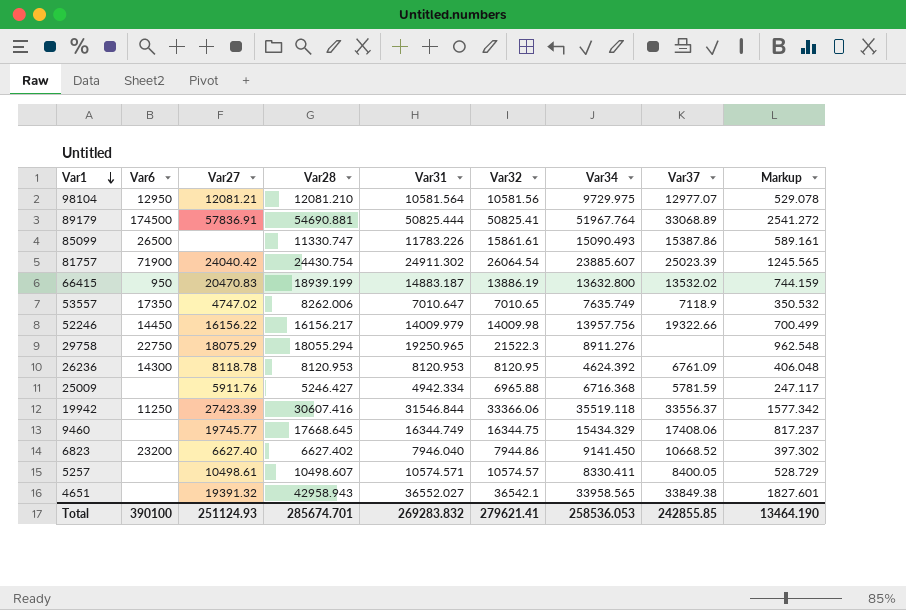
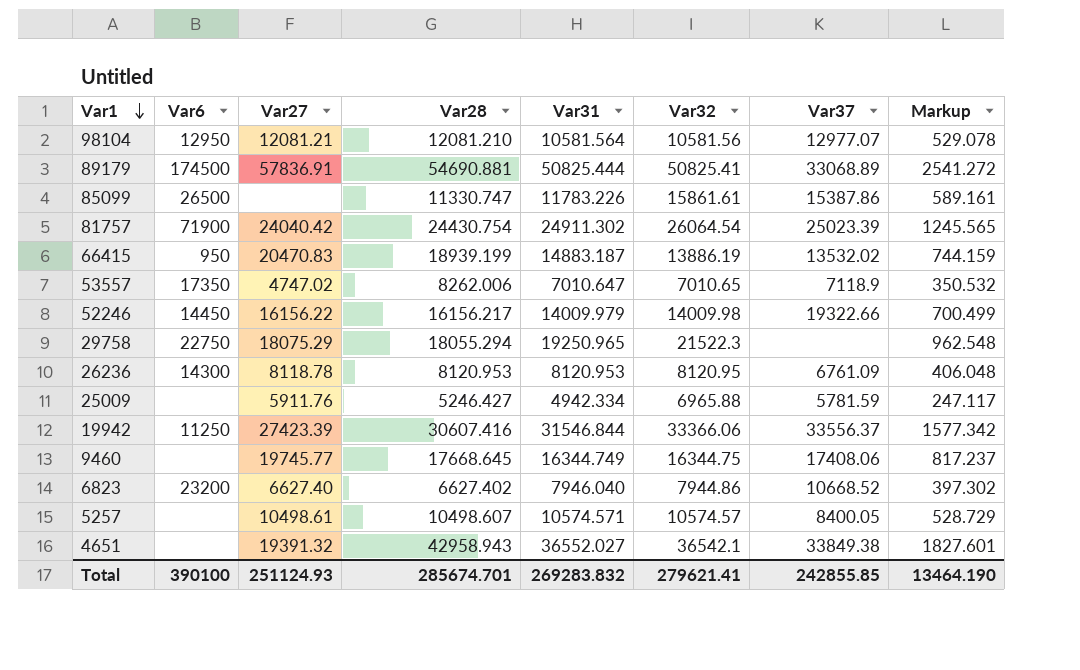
column Var34 | position: 7 -> none

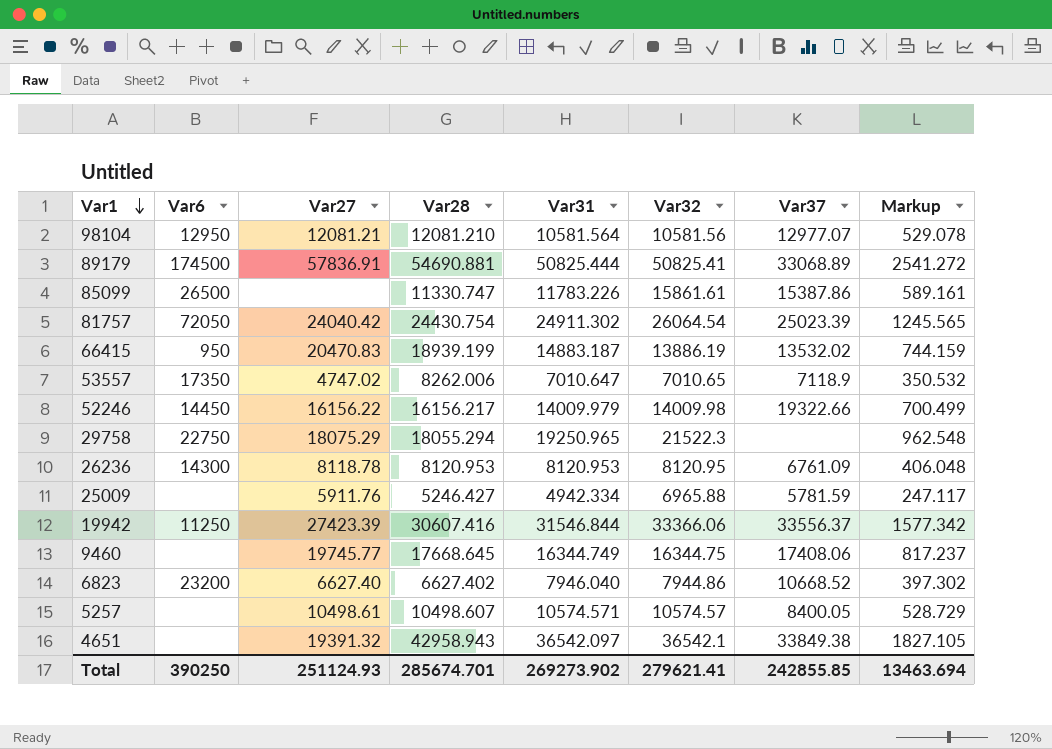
81757 | Var6: 71900 -> 72050
4651 | Var31: 36552.027 -> 36542.097
4651 | Markup: 1827.601 -> 1827.105
Total | Var6: 390100 -> 390250
Total | Var31: 269283.832 -> 269273.902
Total | Markup: 13464.190 -> 13463.694

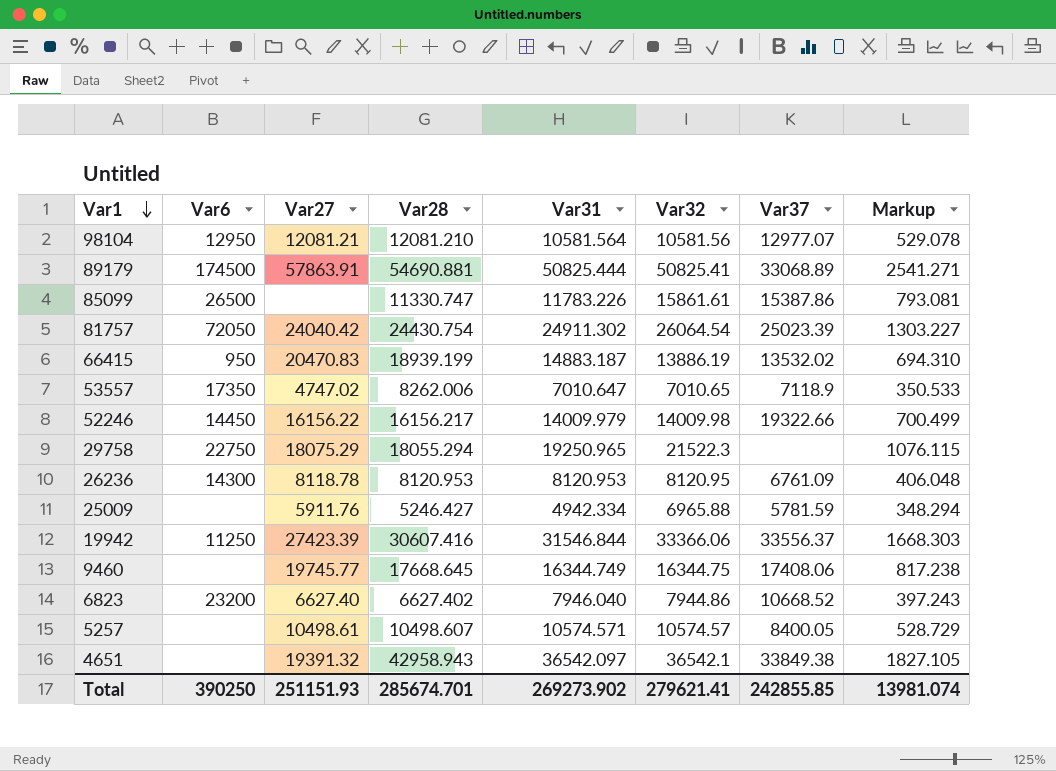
column Markup | formula: [Var31] * 0.05 -> [Var32] * 0.05
89179 | Var27: 57836.91 -> 57863.91
Total | Var27: 251124.93 -> 251151.93
Total | Markup: 13463.694 -> 13981.074

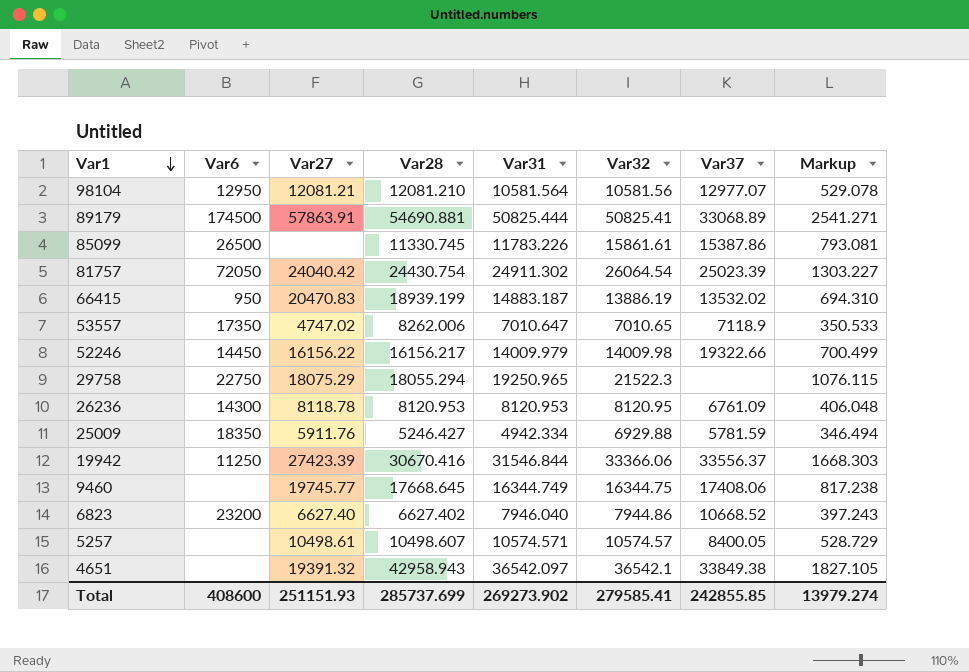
85099 | Var28: 11330.747 -> 11330.745
25009 | Var6: none -> 18350
25009 | Var32: 6965.88 -> 6929.88
25009 | Markup: 348.294 -> 346.494
19942 | Var28: 30607.416 -> 30670.416
Total | Var6: 390250 -> 408600
Total | Var28: 285674.701 -> 285737.699
Total | Var32: 279621.41 -> 279585.41
Total | Markup: 13981.074 -> 13979.274

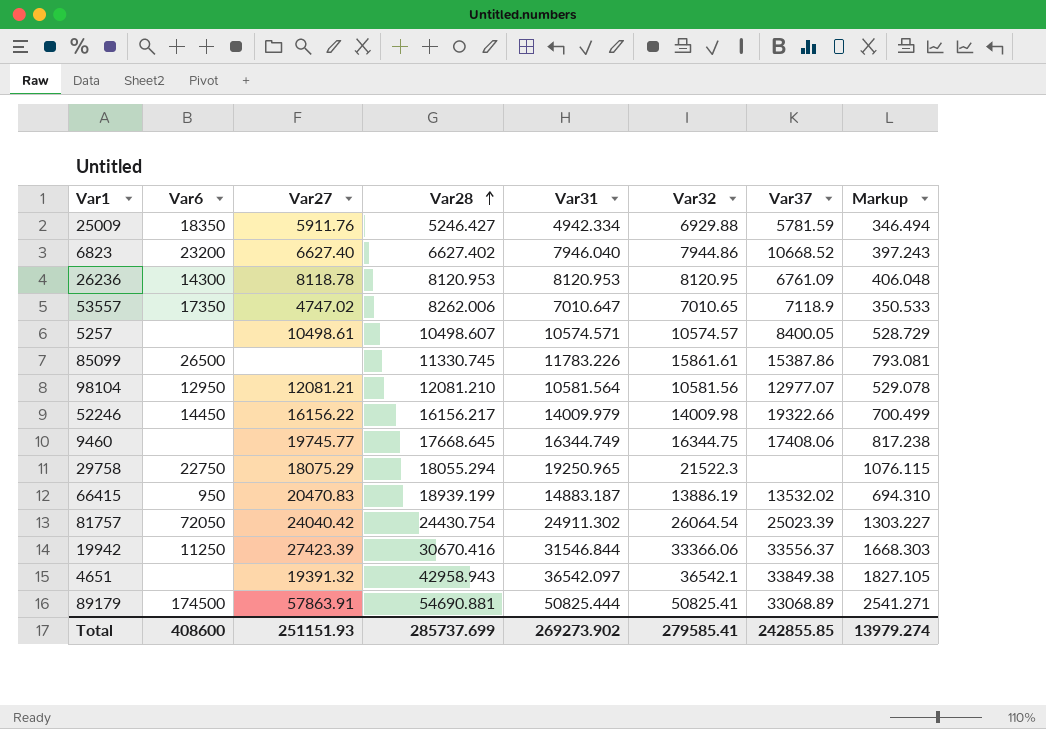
row order: Var1 descending -> Var28 ascending

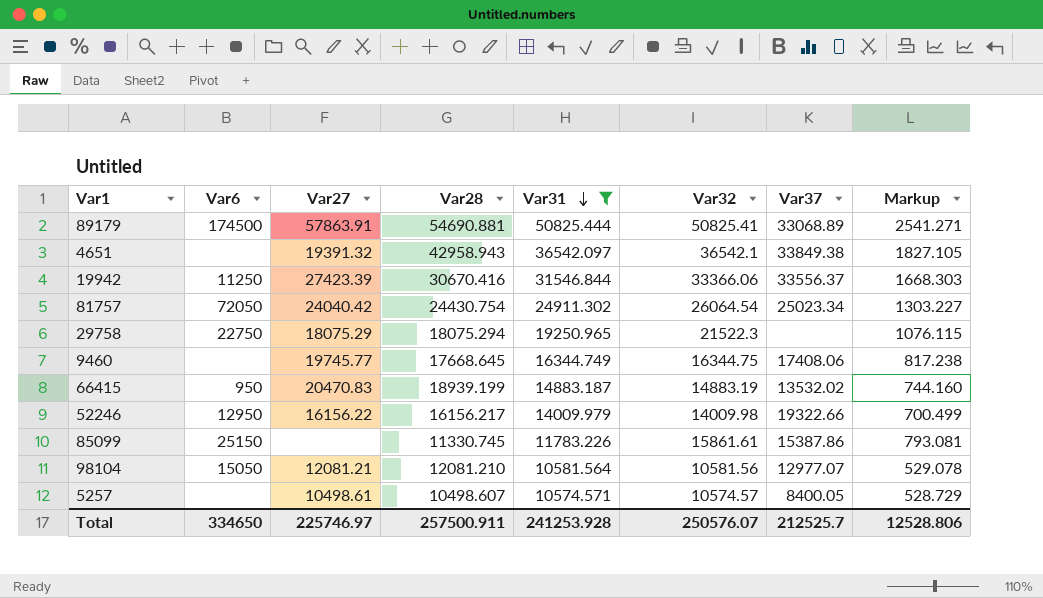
filter: none -> Var31 >= 10574.571
row order: Var28 ascending -> Var31 descending
81757 | Var37: 25023.39 -> 25023.34
29758 | Var28: 18055.294 -> 18075.294
66415 | Var32: 13886.19 -> 14883.19
66415 | Markup: 694.310 -> 744.160
52246 | Var6: 14450 -> 12950
85099 | Var6: 26500 -> 25150
98104 | Var6: 12950 -> 15050
Total | Var6: 408600 -> 334650
Total | Var27: 251151.93 -> 225746.97
Total | Var28: 285737.699 -> 257500.911
Total | Var31: 269273.902 -> 241253.928
Total | Var32: 279585.41 -> 250576.07
Total | Var37: 242855.85 -> 212525.7
Total | Markup: 13979.274 -> 12528.806

